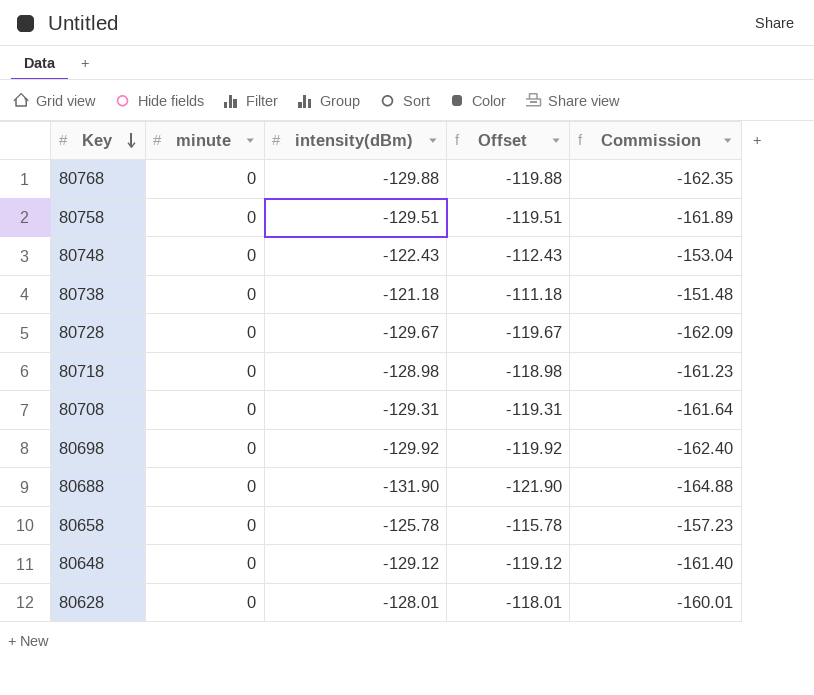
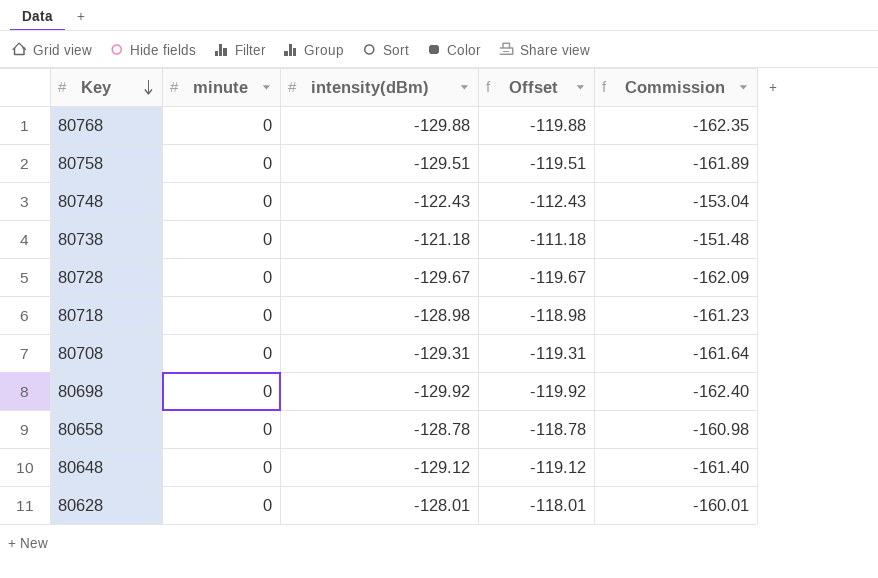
row 80688: 0 | -131.90 | -121.90 | -164.88 -> none
80658 | intensity(dBm): -125.78 -> -128.78
80658 | Offset: -115.78 -> -118.78
80658 | Commission: -157.23 -> -160.98

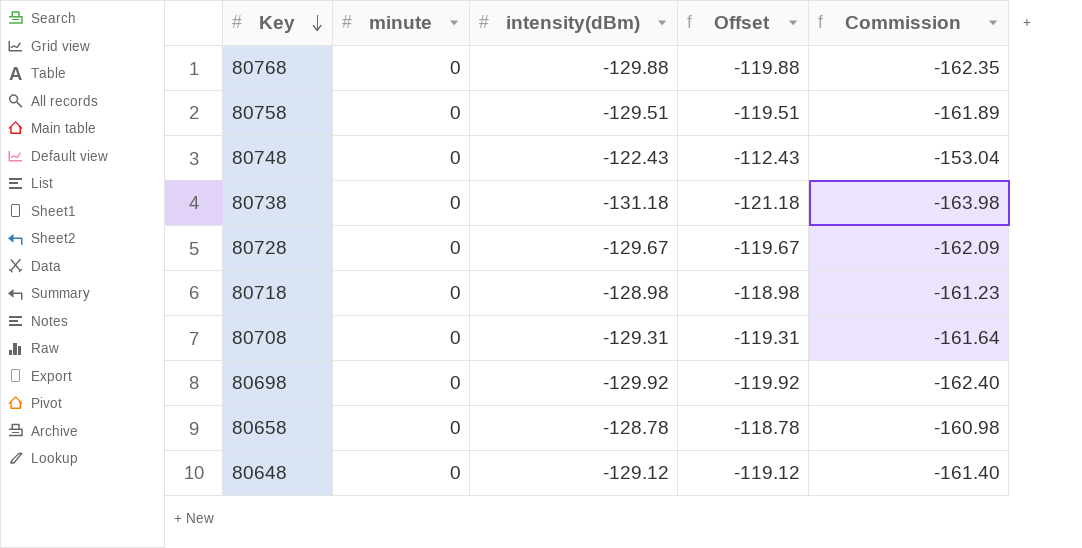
row 80628: 0 | -128.01 | -118.01 | -160.01 -> none
80738 | intensity(dBm): -121.18 -> -131.18
80738 | Offset: -111.18 -> -121.18
80738 | Commission: -151.48 -> -163.98

